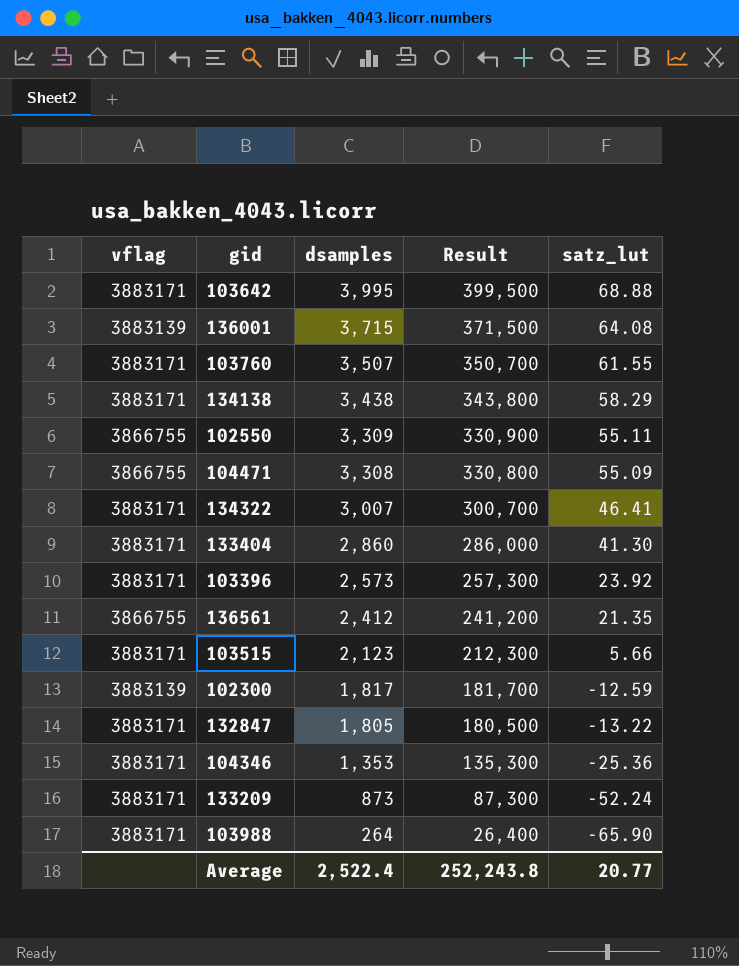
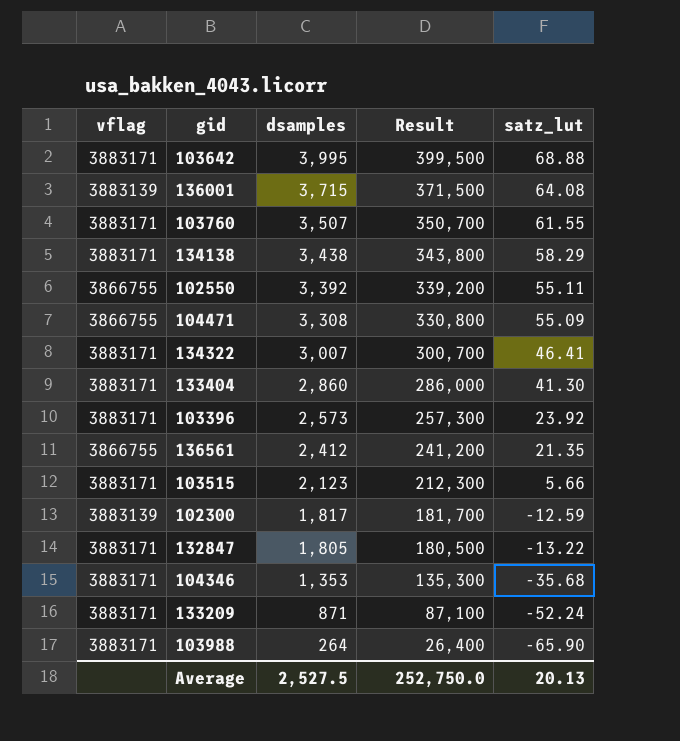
102550 | dsamples: 3,309 -> 3,392
102550 | Result: 330,900 -> 339,200
104346 | satz_lut: -25.36 -> -35.68
133209 | dsamples: 873 -> 871
133209 | Result: 87,300 -> 87,100
Average | dsamples: 2,522.4 -> 2,527.5
Average | Result: 252,243.8 -> 252,750.0
Average | satz_lut: 20.77 -> 20.13

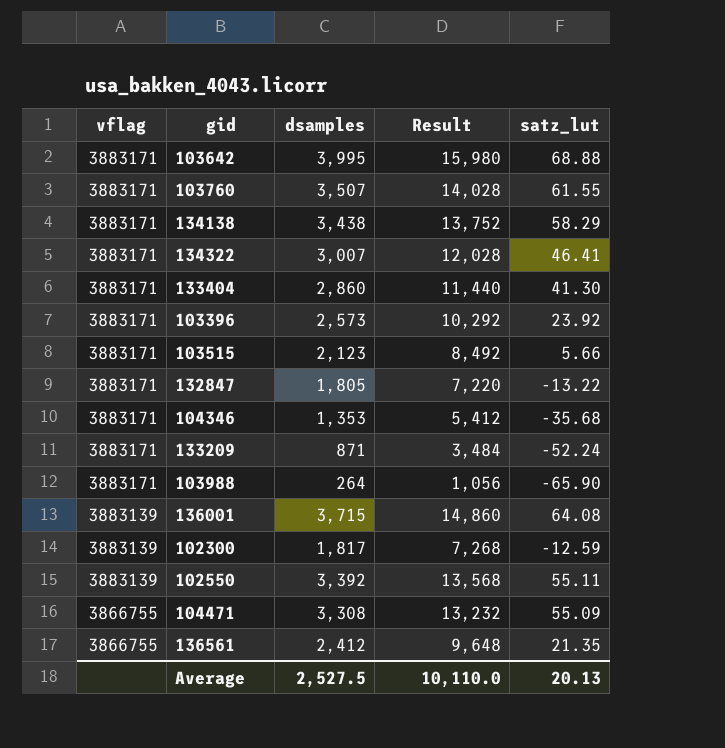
row order: dsamples descending -> vflag descending
column Result | formula: [dsamples] * 100 -> [dsamples] * 4
102550 | vflag: 3866755 -> 3883139
Average | Result: 252,750.0 -> 10,110.0

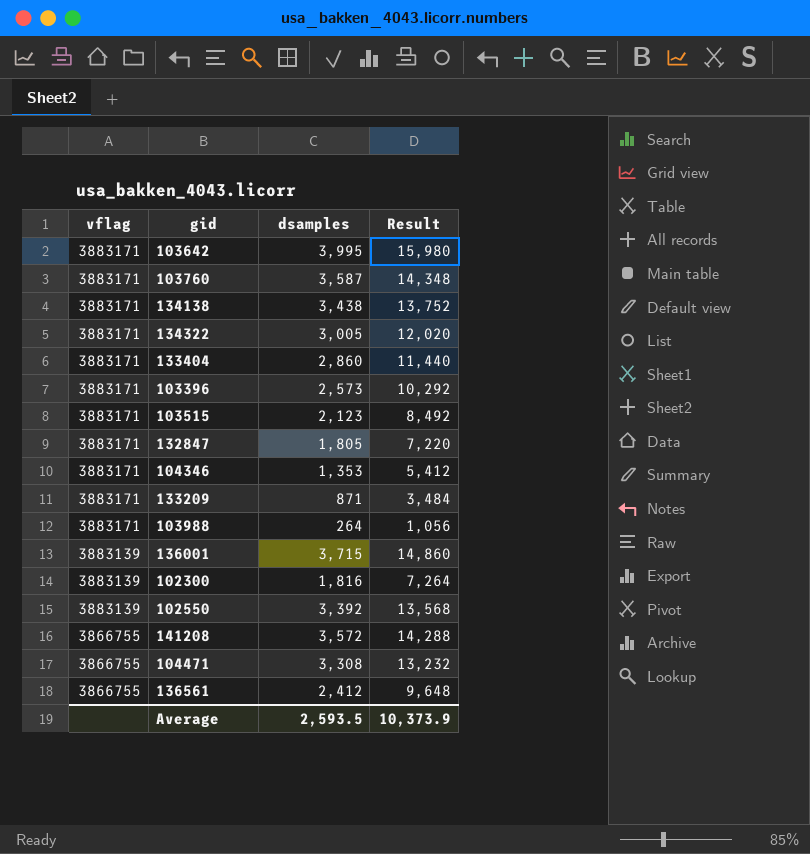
column satz_lut | position: 5 -> none
103760 | dsamples: 3,507 -> 3,587
103760 | Result: 14,028 -> 14,348
134322 | dsamples: 3,007 -> 3,005
134322 | Result: 12,028 -> 12,020
102300 | dsamples: 1,817 -> 1,816
102300 | Result: 7,268 -> 7,264
row 141208: none -> 3866755 | 3,572 | 14,288
Average | dsamples: 2,527.5 -> 2,593.5
Average | Result: 10,110.0 -> 10,373.9

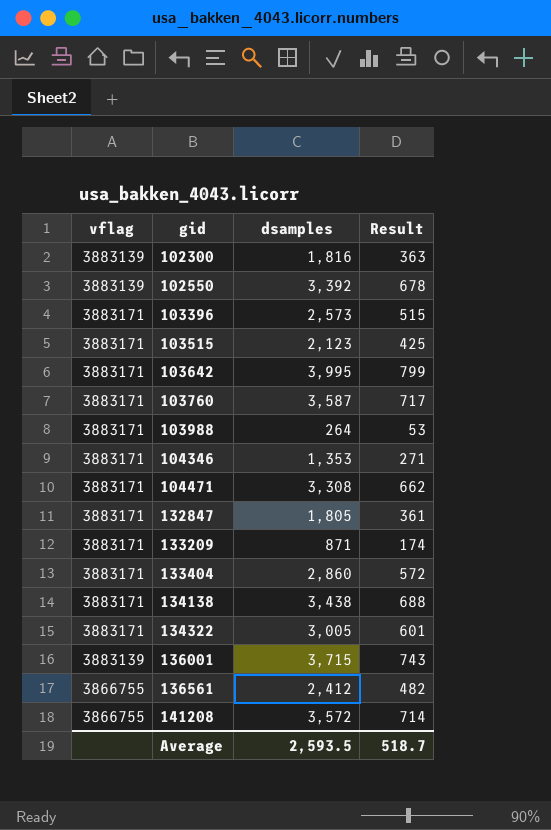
row order: vflag descending -> gid ascending
column Result | formula: [dsamples] * 4 -> [dsamples] * 0.2
104471 | vflag: 3866755 -> 3883171
Average | Result: 10,373.9 -> 518.7

